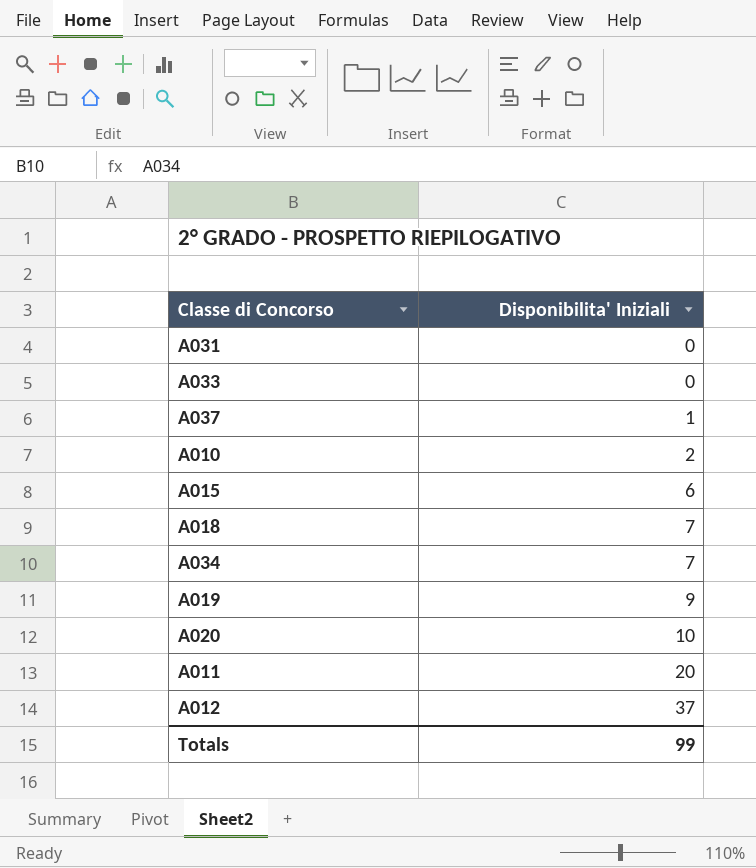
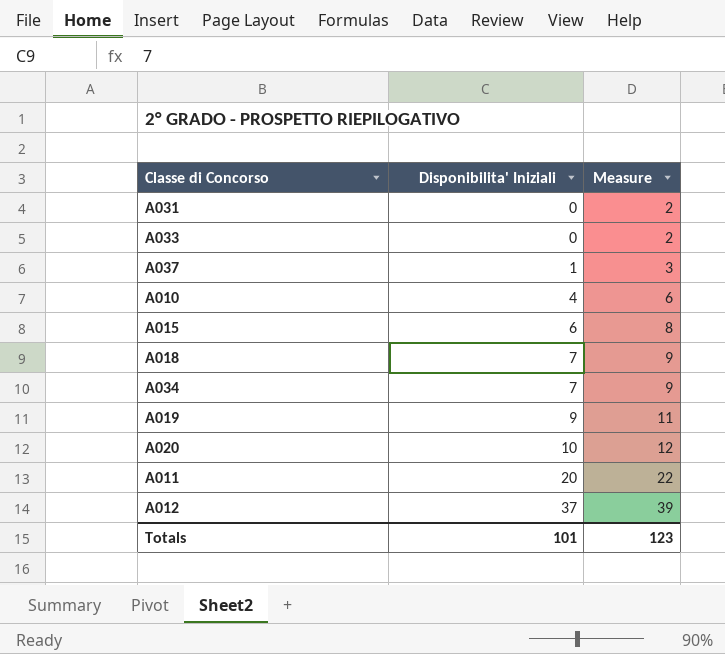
column Measure | formula: none -> [Disponibilita' Iniziali] + 2
A010 | Disponibilita' Iniziali: 2 -> 4
Totals | Disponibilita' Iniziali: 99 -> 101

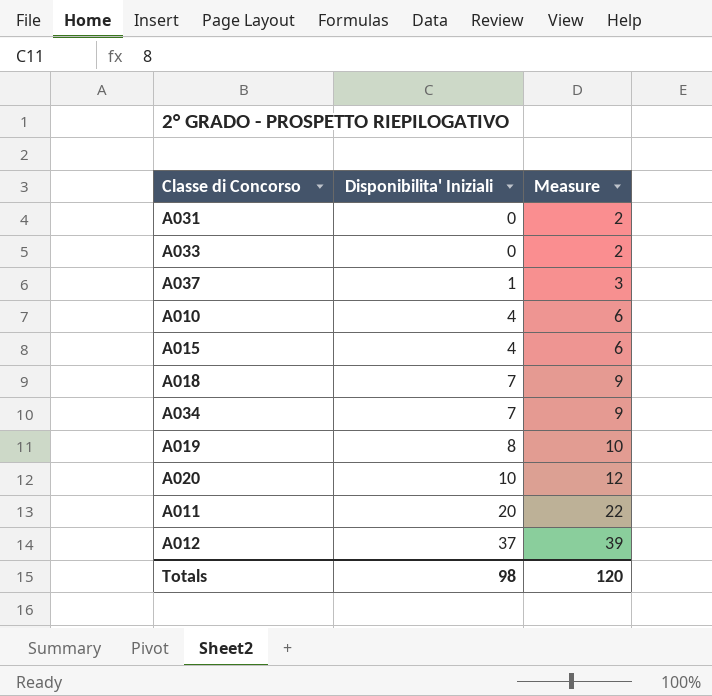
A015 | Disponibilita' Iniziali: 6 -> 4
A015 | Measure: 8 -> 6
A019 | Disponibilita' Iniziali: 9 -> 8
A019 | Measure: 11 -> 10
Totals | Disponibilita' Iniziali: 101 -> 98
Totals | Measure: 123 -> 120

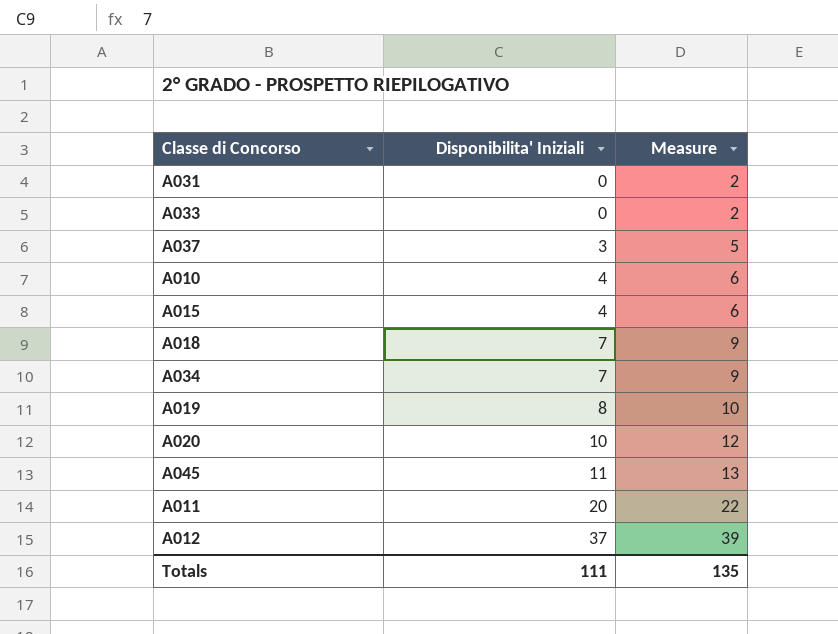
A037 | Disponibilita' Iniziali: 1 -> 3
A037 | Measure: 3 -> 5
row A045: none -> 11 | 13
Totals | Disponibilita' Iniziali: 98 -> 111
Totals | Measure: 120 -> 135

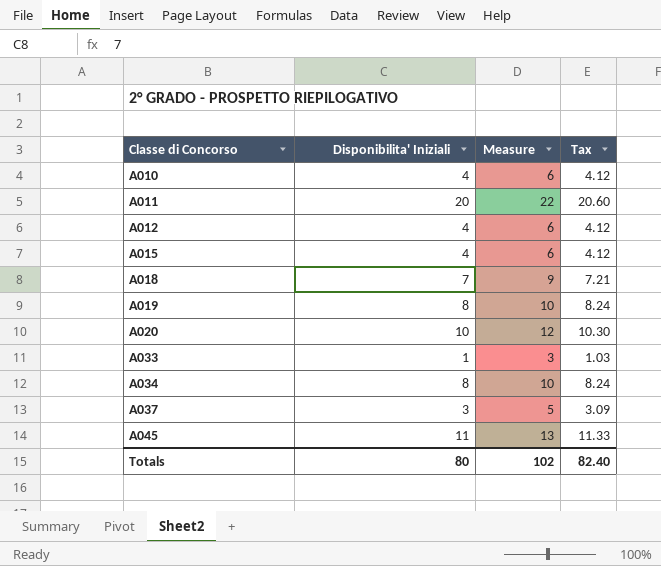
row order: Disponibilita' Iniziali ascending -> Classe di Concorso ascending
column Tax | formula: none -> [Disponibilita' Iniziali] * 1.03
row A031: 0 | 2 -> none
A012 | Disponibilita' Iniziali: 37 -> 4
A012 | Measure: 39 -> 6
A033 | Disponibilita' Iniziali: 0 -> 1
A033 | Measure: 2 -> 3
A034 | Disponibilita' Iniziali: 7 -> 8
A034 | Measure: 9 -> 10
Totals | Disponibilita' Iniziali: 111 -> 80
Totals | Measure: 135 -> 102

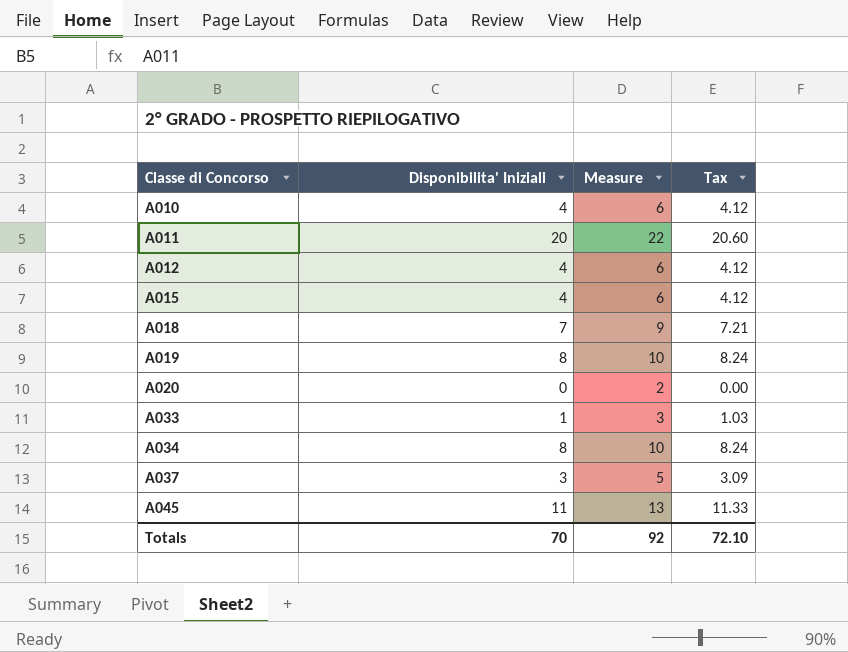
A020 | Disponibilita' Iniziali: 10 -> 0
A020 | Measure: 12 -> 2
A020 | Tax: 10.30 -> 0.00
Totals | Disponibilita' Iniziali: 80 -> 70
Totals | Measure: 102 -> 92
Totals | Tax: 82.40 -> 72.10

